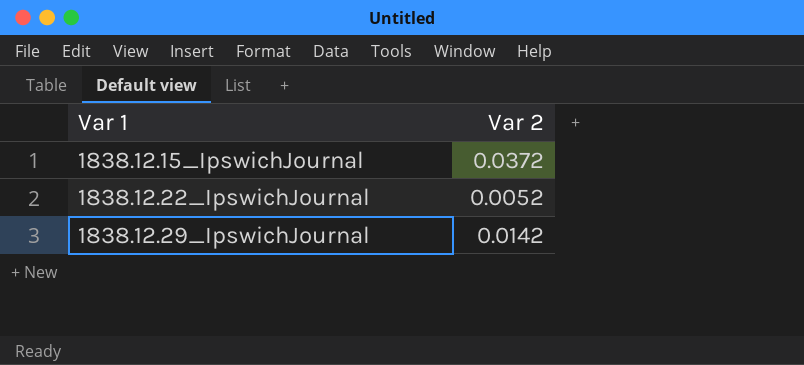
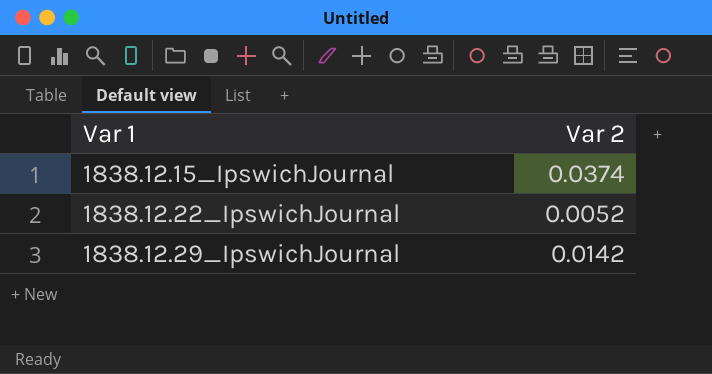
1838.12.15_IpswichJournal | Var 2: 0.0372 -> 0.0374

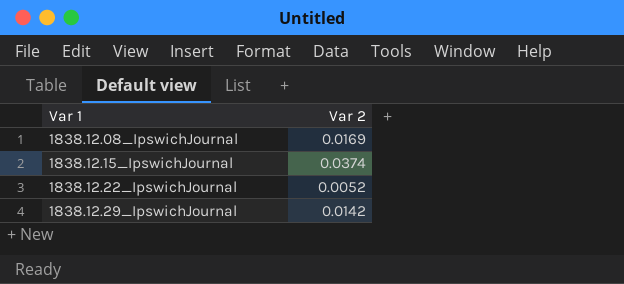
row 1838.12.08_IpswichJournal: none -> 0.0169

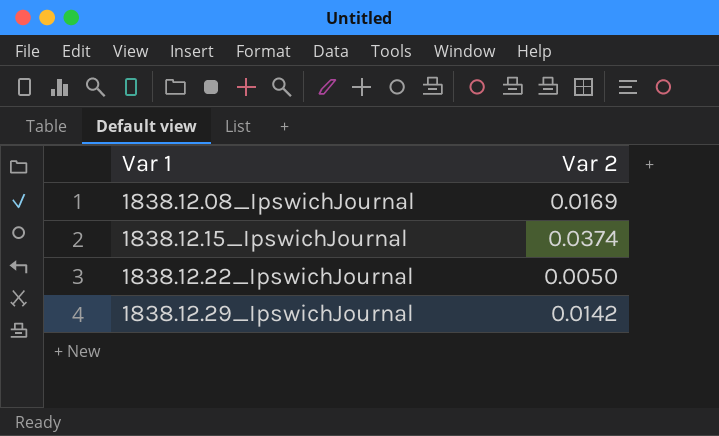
1838.12.22_IpswichJournal | Var 2: 0.0052 -> 0.0050

